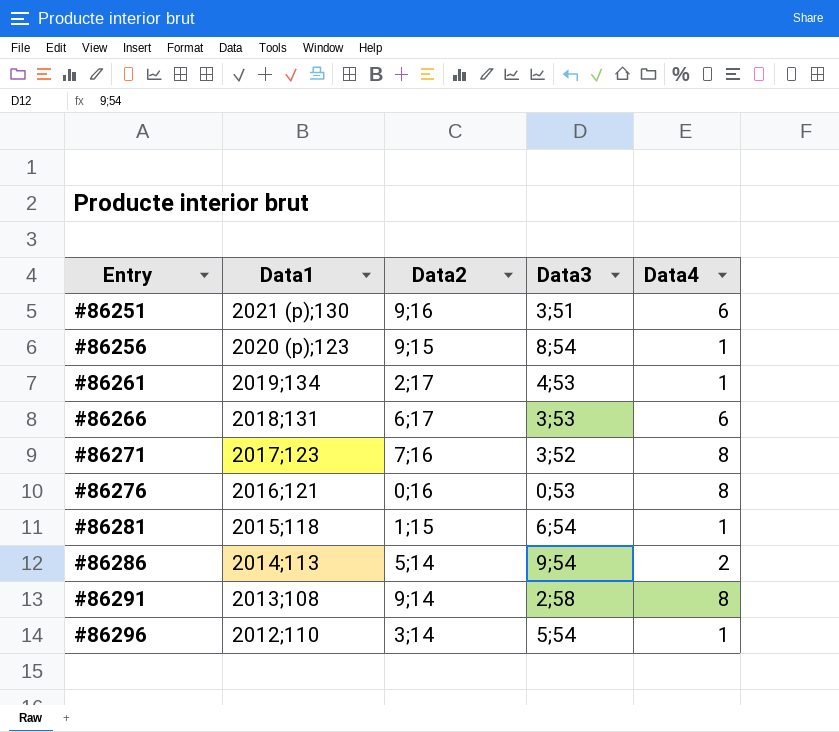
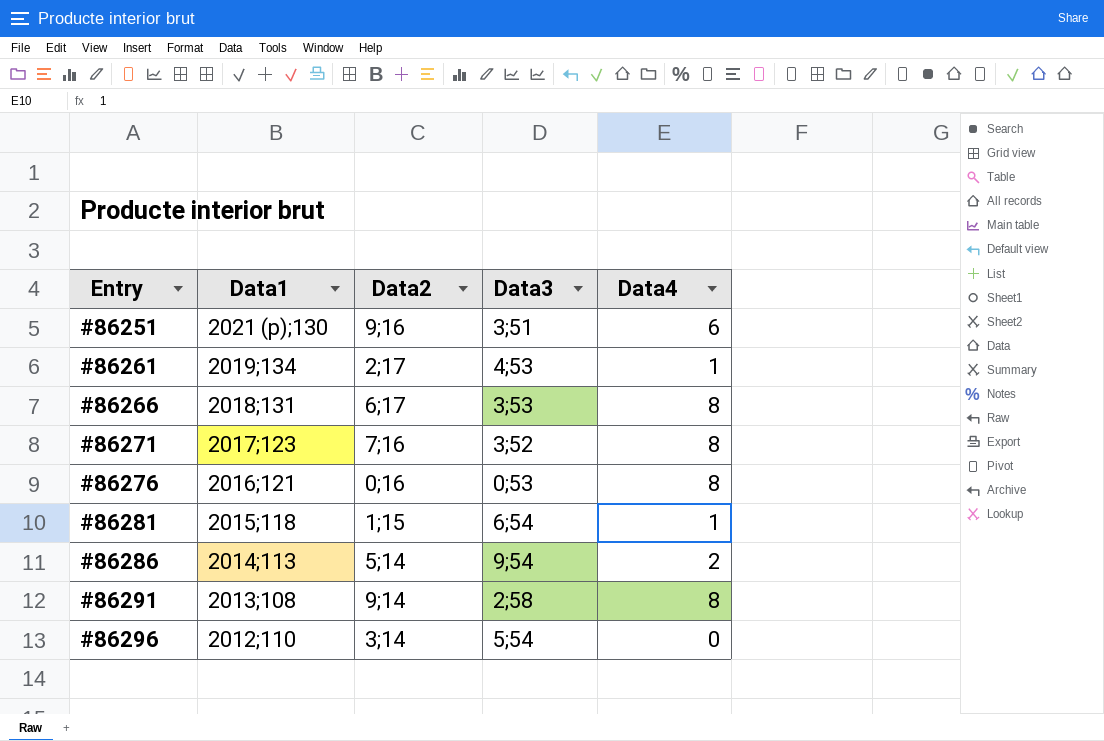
row #86256: 2020 (p);123 | 9;15 | 8;54 | 1 -> none
#86266 | Data4: 6 -> 8
#86296 | Data4: 1 -> 0

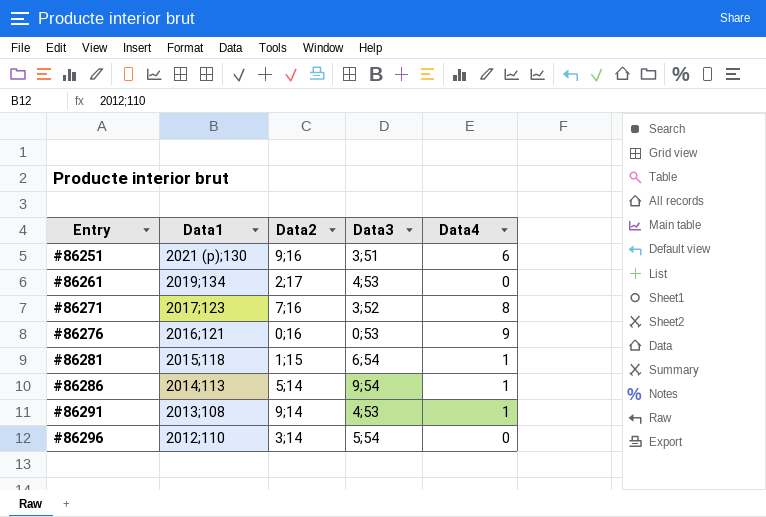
row #86266: 2018;131 | 6;17 | 3;53 | 8 -> none
#86261 | Data4: 1 -> 0
#86276 | Data4: 8 -> 9
#86286 | Data4: 2 -> 1
#86291 | Data3: 2;58 -> 4;53
#86291 | Data4: 8 -> 1

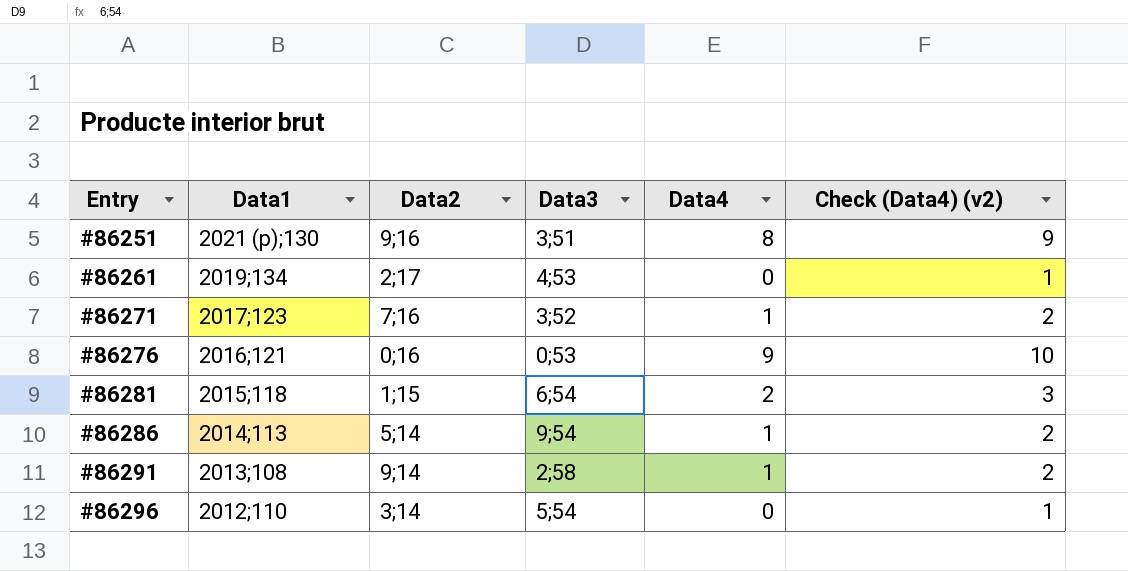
column Check (Data4) (v2) | formula: none -> [Data4] + 1
#86251 | Data4: 6 -> 8
#86271 | Data4: 8 -> 1
#86281 | Data4: 1 -> 2
#86291 | Data3: 4;53 -> 2;58

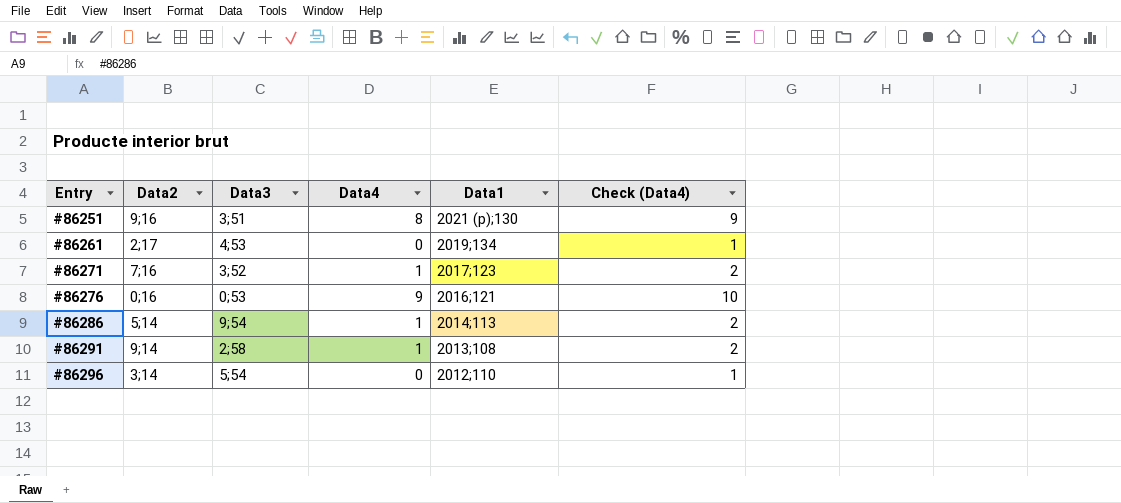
column Data1 | position: 2 -> 5
column name: Check (Data4) (v2) -> Check (Data4)
row #86281: 2015;118 | 1;15 | 6;54 | 2 | 3 -> none

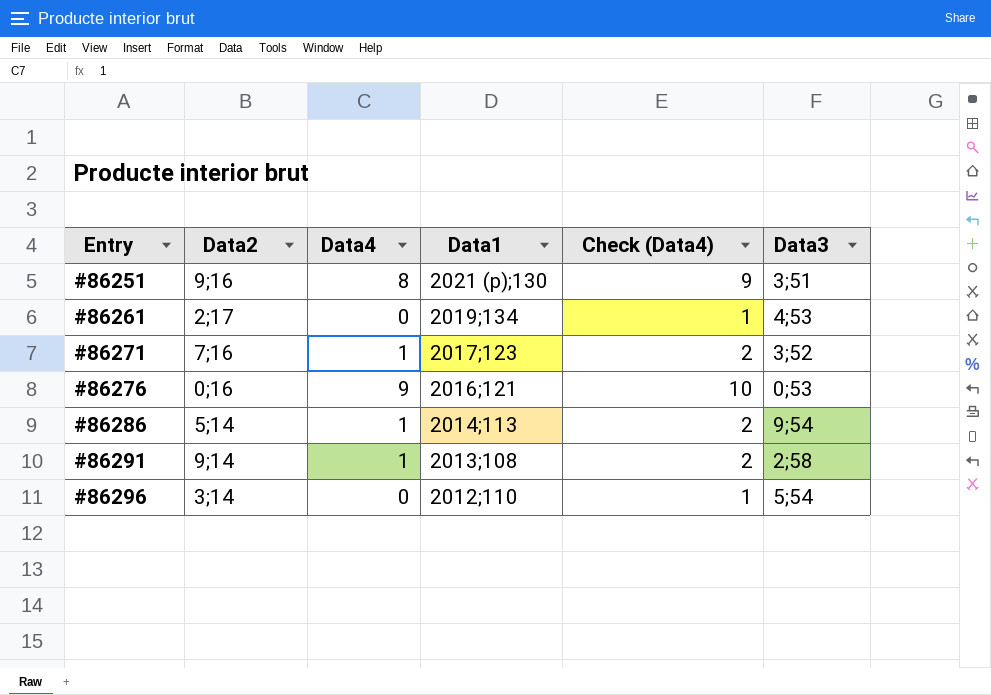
column Data3 | position: 3 -> 6

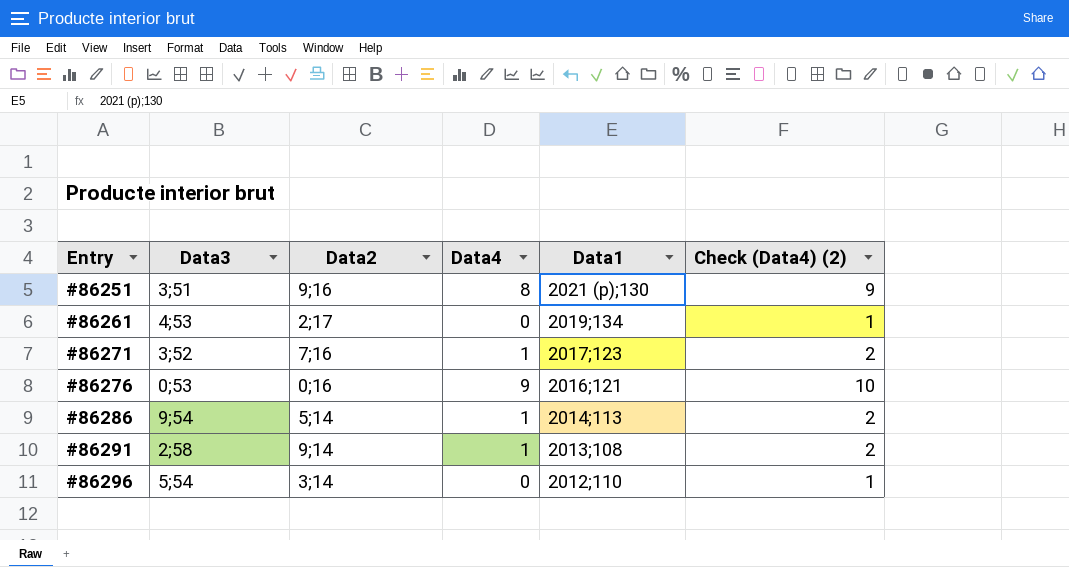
column Data3 | position: 6 -> 2
column name: Check (Data4) -> Check (Data4) (2)

